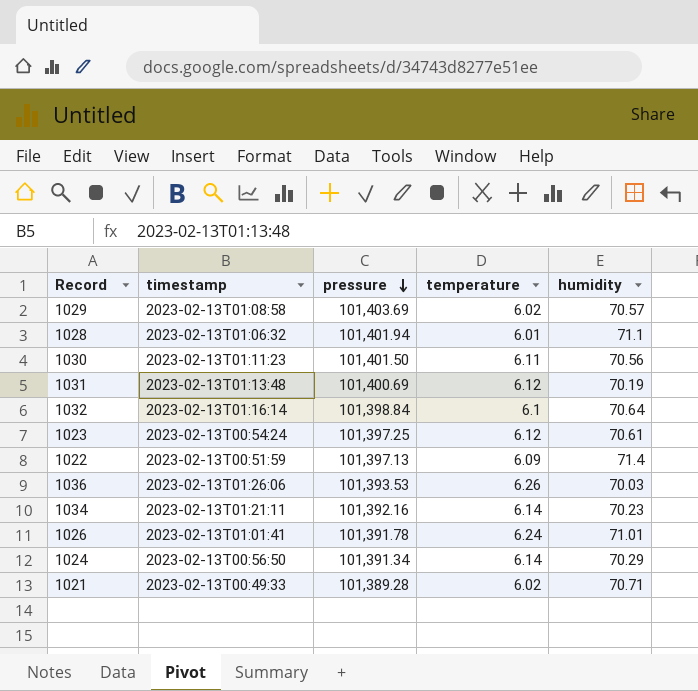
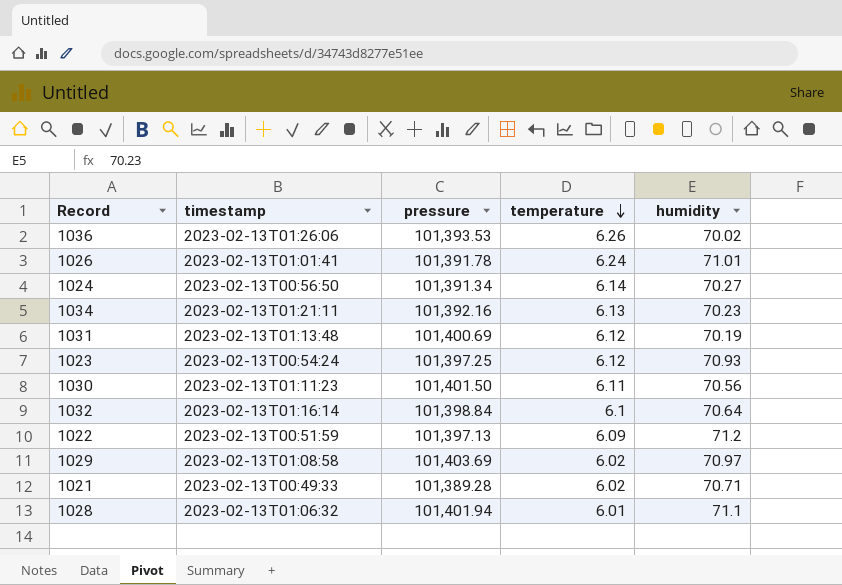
row order: pressure descending -> temperature descending
1036 | humidity: 70.03 -> 70.02
1024 | humidity: 70.29 -> 70.27
1034 | temperature: 6.14 -> 6.13
1023 | humidity: 70.61 -> 70.93
1022 | humidity: 71.4 -> 71.2
1029 | humidity: 70.57 -> 70.97

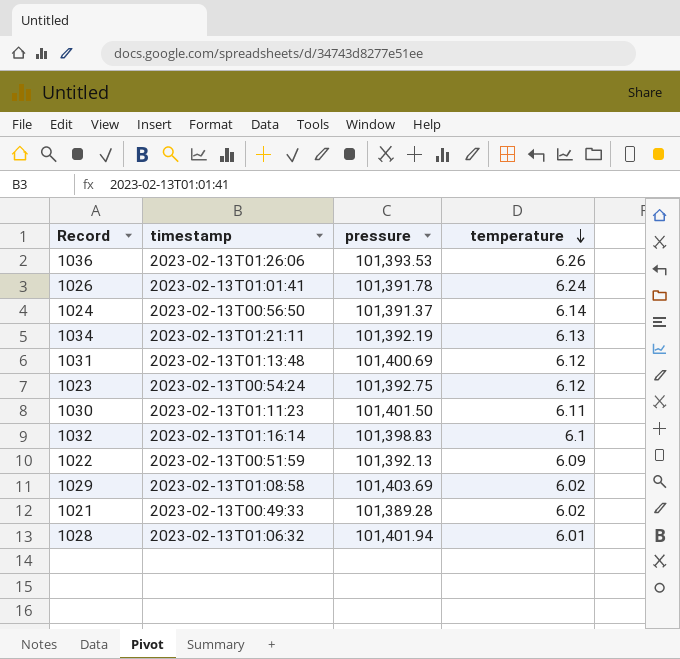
column humidity | position: 5 -> none
1024 | pressure: 101,391.34 -> 101,391.37
1034 | pressure: 101,392.16 -> 101,392.19
1023 | pressure: 101,397.25 -> 101,392.75
1032 | pressure: 101,398.84 -> 101,398.83
1022 | pressure: 101,397.13 -> 101,392.13

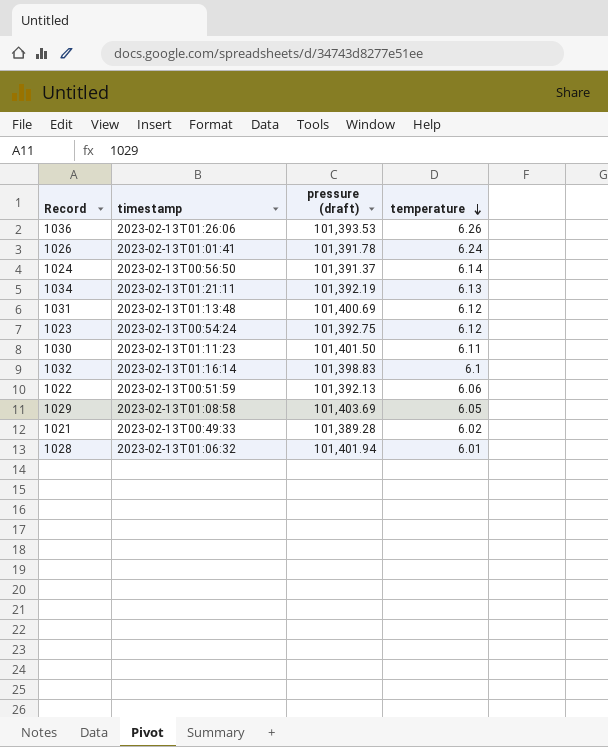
column name: pressure -> pressure (draft)
1022 | temperature: 6.09 -> 6.06
1029 | temperature: 6.02 -> 6.05

